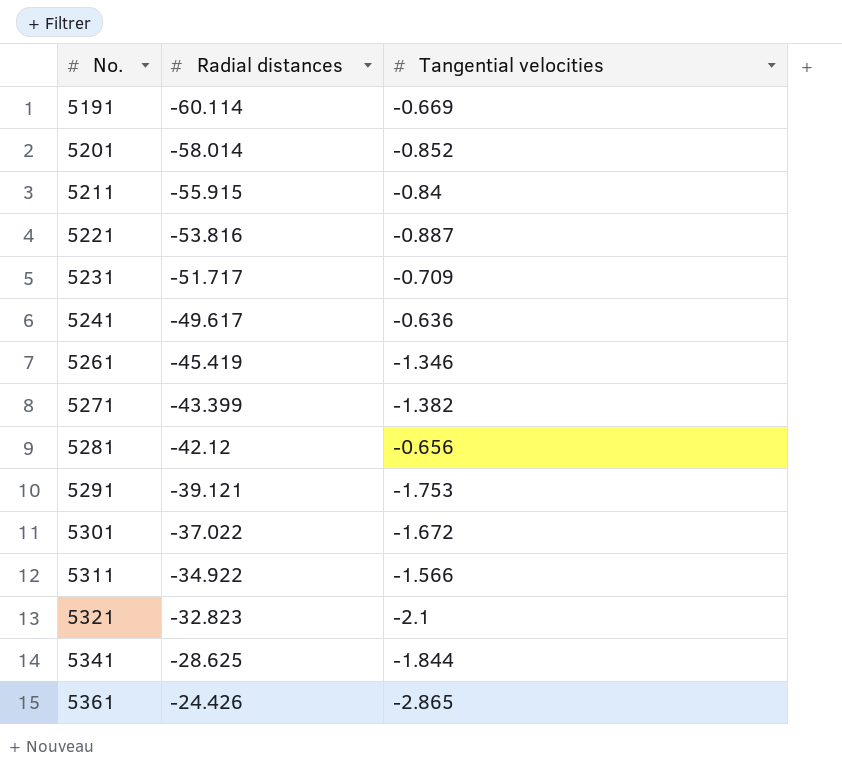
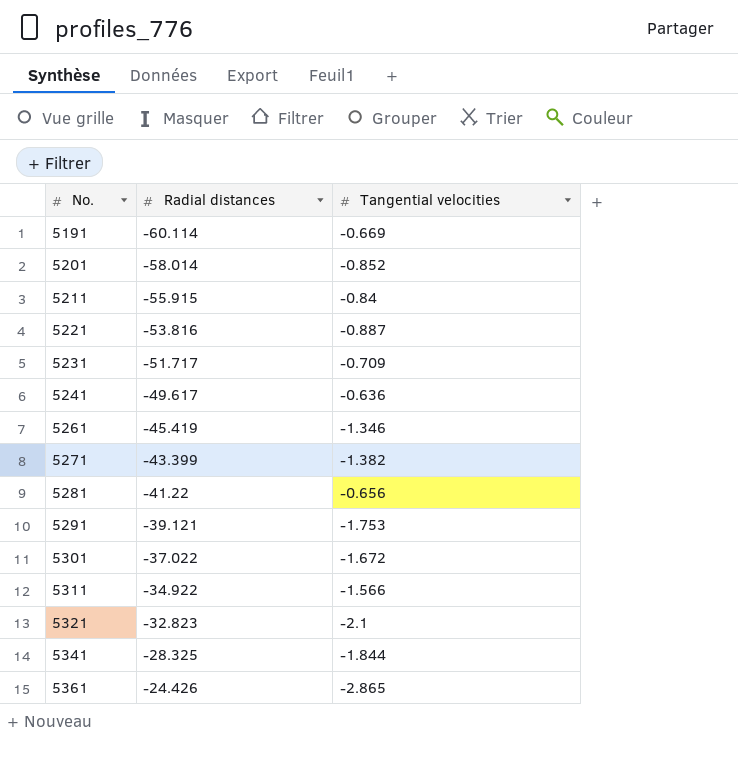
5281 | Radial distances: -42.12 -> -41.22
5341 | Radial distances: -28.625 -> -28.325

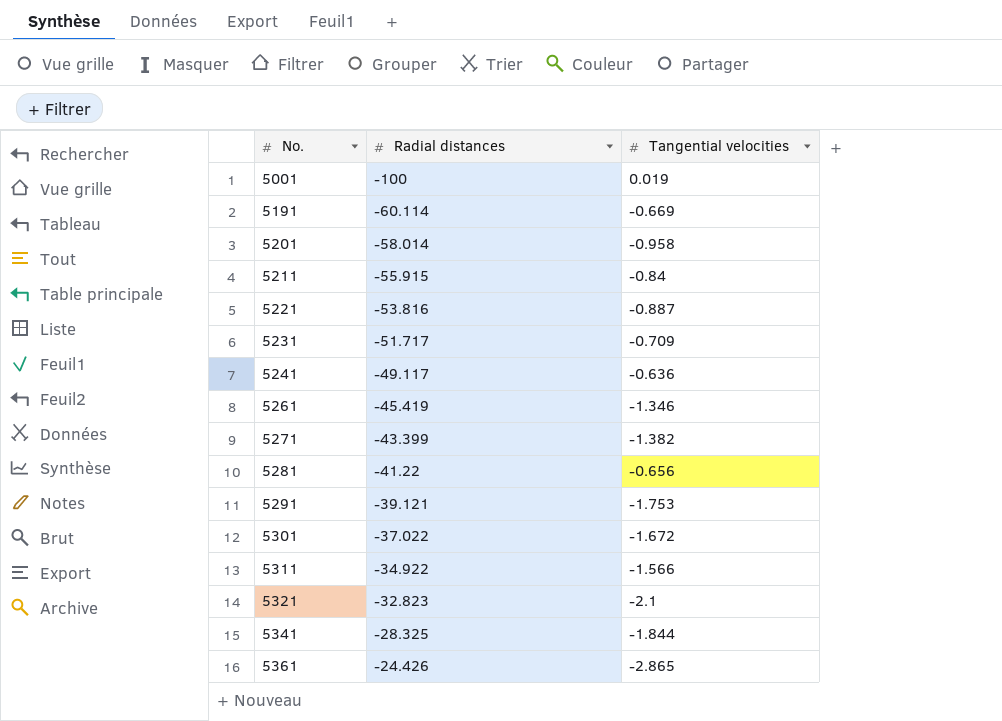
row 5001: none -> -100 | 0.019
5201 | Tangential velocities: -0.852 -> -0.958
5241 | Radial distances: -49.617 -> -49.117

